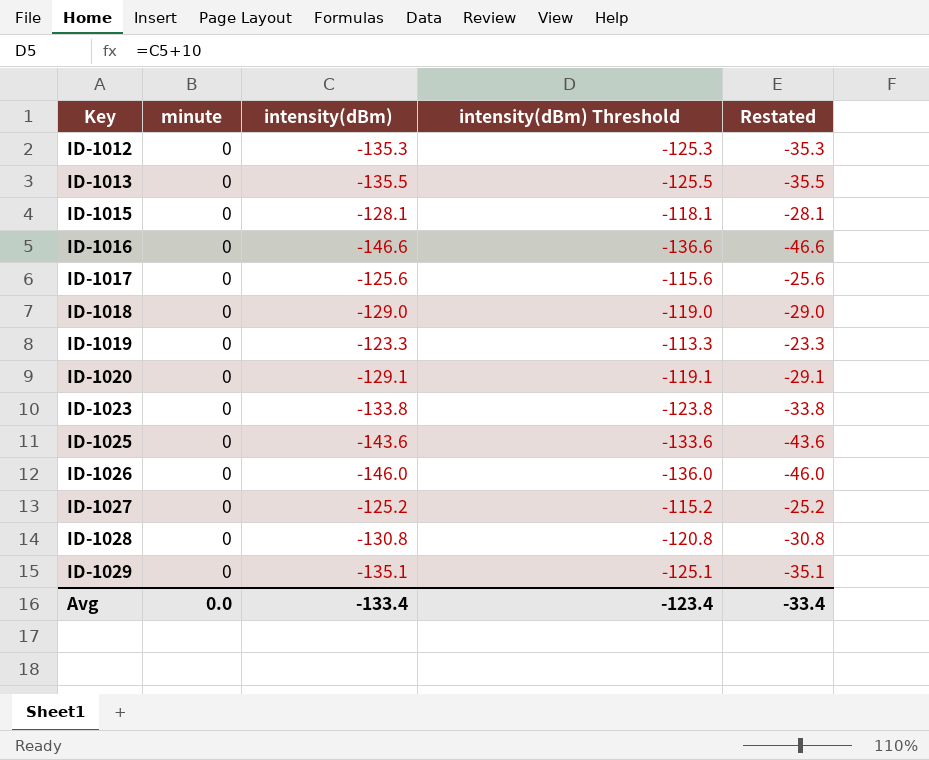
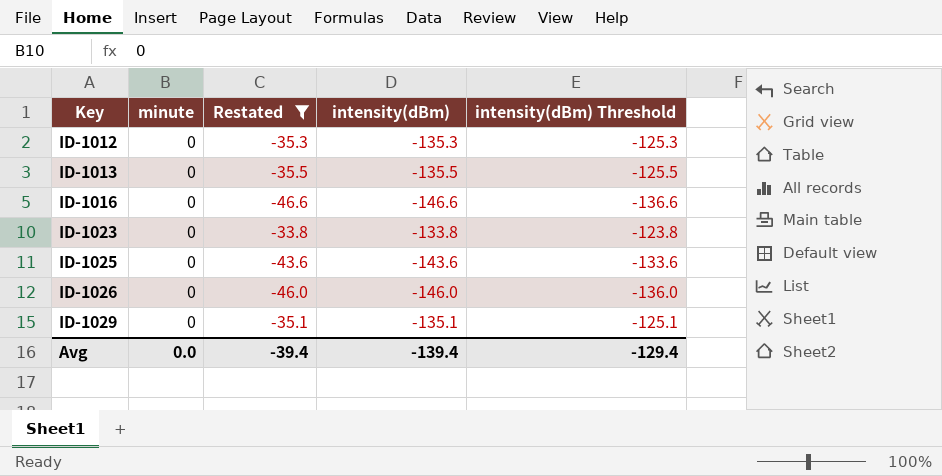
filter: none -> Restated <= -33.8
column Restated | position: 5 -> 3
Avg | Restated: -33.4 -> -39.4
Avg | intensity(dBm): -133.4 -> -139.4
Avg | intensity(dBm) Threshold: -123.4 -> -129.4

